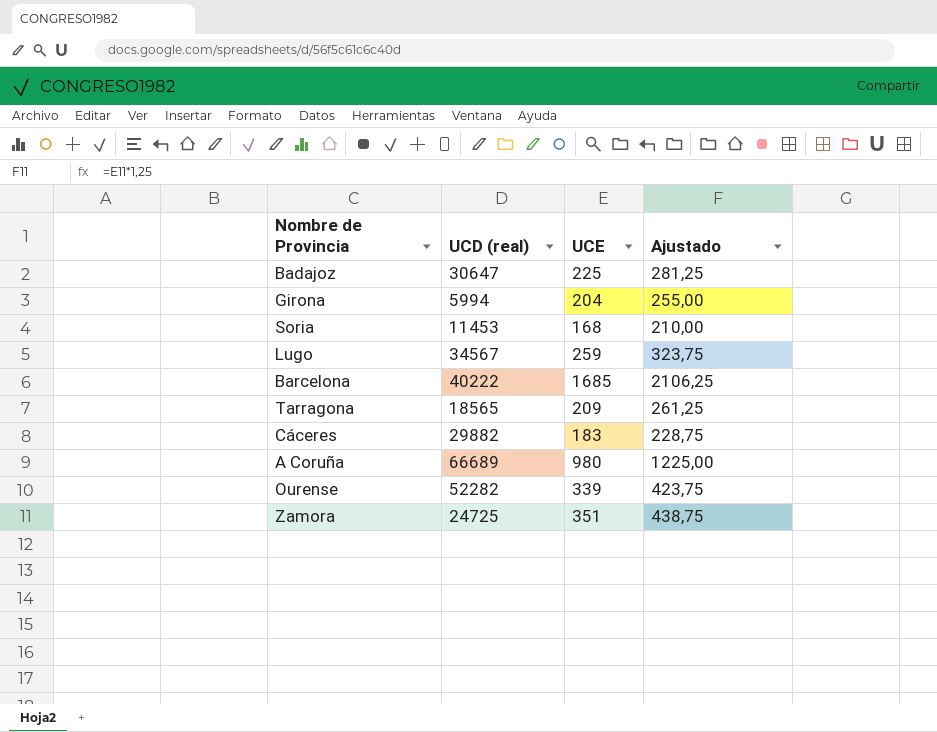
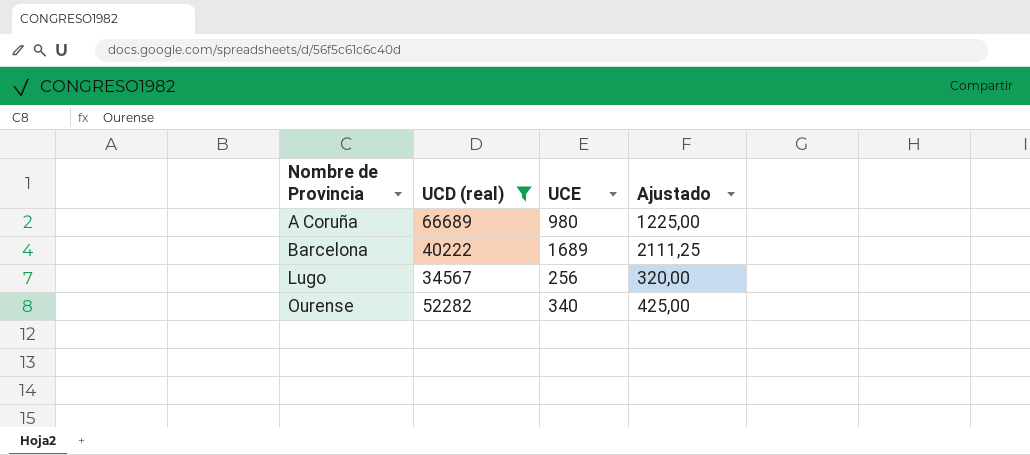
filter: none -> UCD (real) >= 34567
row order: none -> Nombre de Provincia ascending
Barcelona | UCE: 1685 -> 1689
Barcelona | Ajustado: 2106,25 -> 2111,25
Lugo | UCE: 259 -> 256
Lugo | Ajustado: 323,75 -> 320,00
Ourense | UCE: 339 -> 340
Ourense | Ajustado: 423,75 -> 425,00

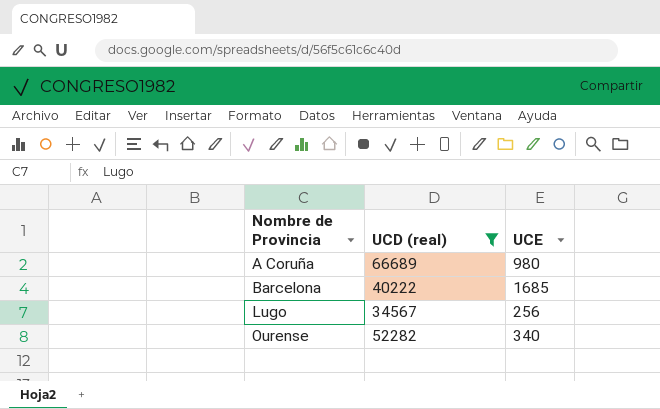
column Ajustado | formula: [UCE] * 1,25 -> none
Barcelona | UCE: 1689 -> 1685

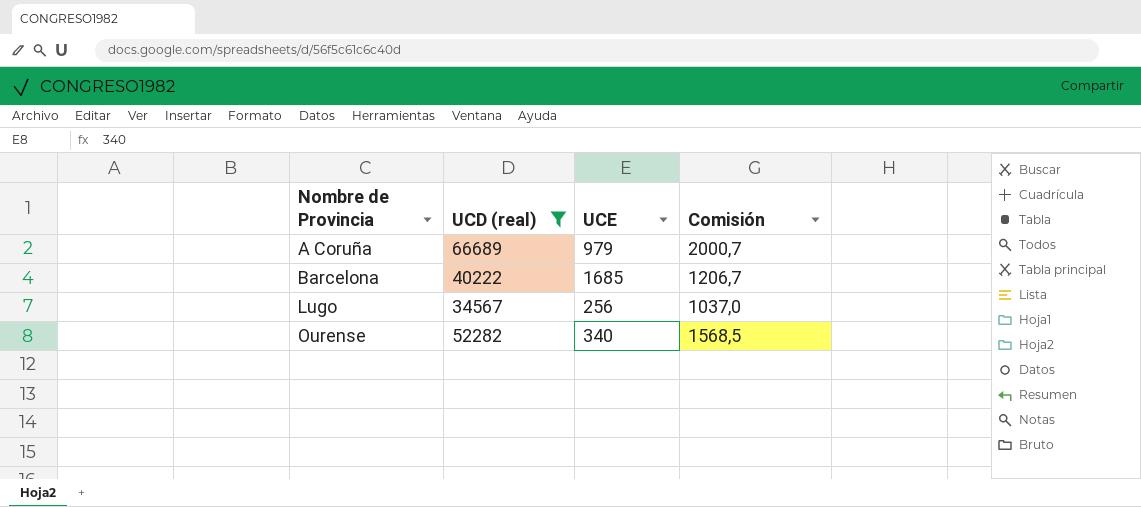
column Comisión | formula: none -> [UCD (real)] * 0,03
A Coruña | UCE: 980 -> 979

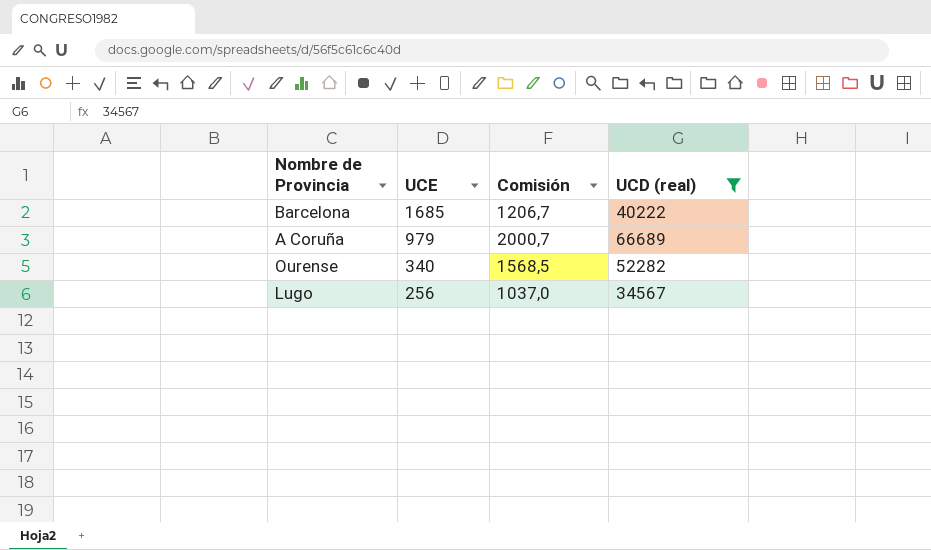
row order: Nombre de Provincia ascending -> UCE descending
column UCD (real) | position: 2 -> 4

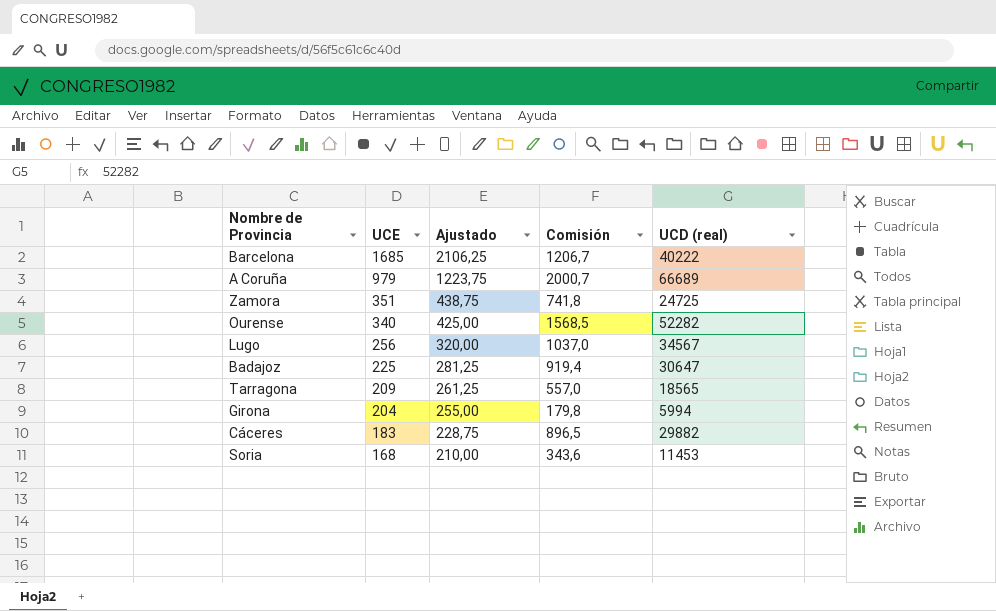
filter: UCD (real) >= 34567 -> none
column Ajustado | formula: none -> [UCE] * 1,25

